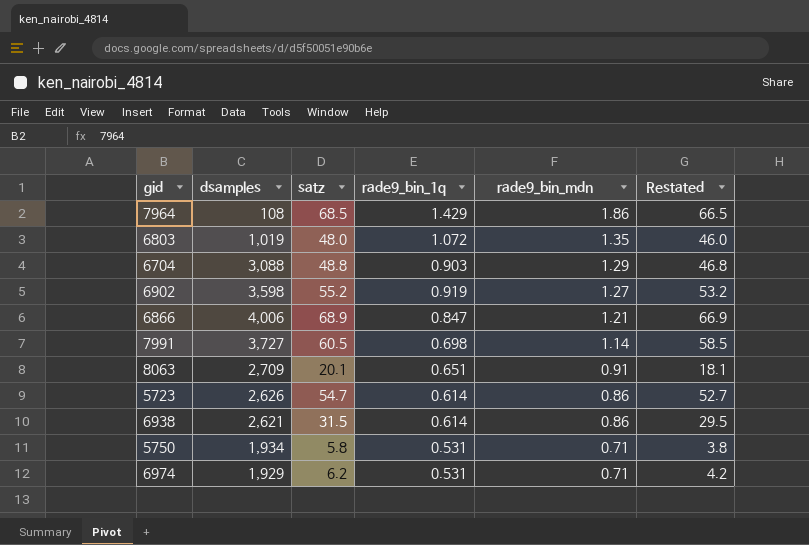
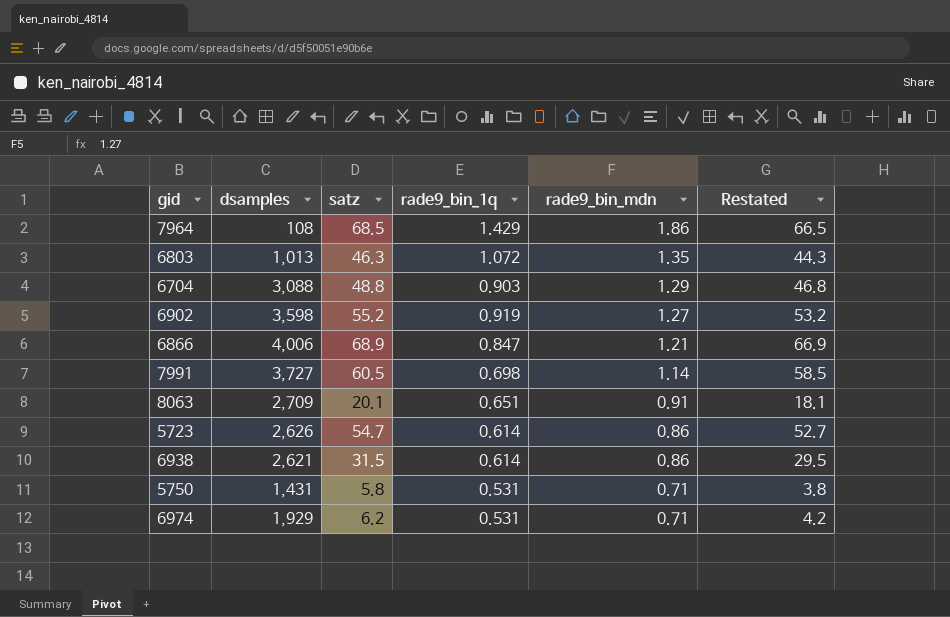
6803 | dsamples: 1,019 -> 1,013
6803 | satz: 48.0 -> 46.3
6803 | Restated: 46.0 -> 44.3
5750 | dsamples: 1,934 -> 1,431

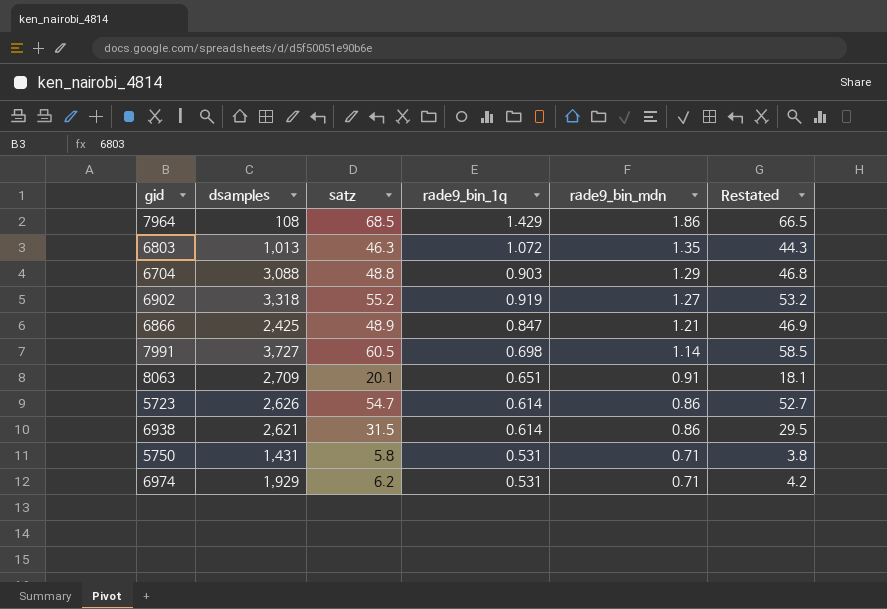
6902 | dsamples: 3,598 -> 3,318
6866 | dsamples: 4,006 -> 2,425
6866 | satz: 68.9 -> 48.9
6866 | Restated: 66.9 -> 46.9

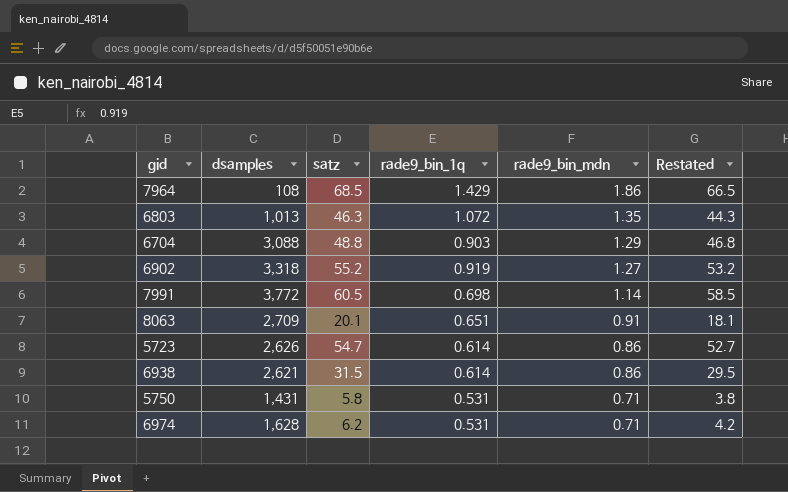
row 6866: 2,425 | 48.9 | 0.847 | 1.21 | 46.9 -> none
7991 | dsamples: 3,727 -> 3,772
6974 | dsamples: 1,929 -> 1,628

